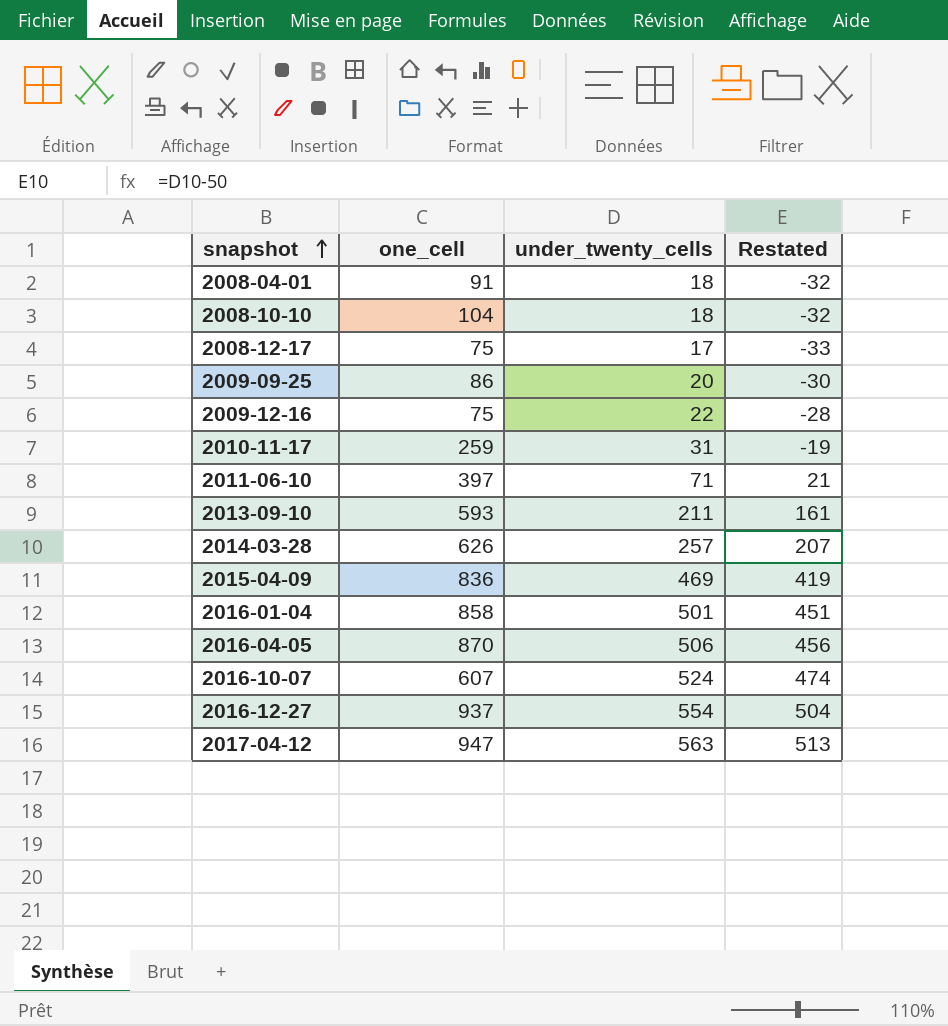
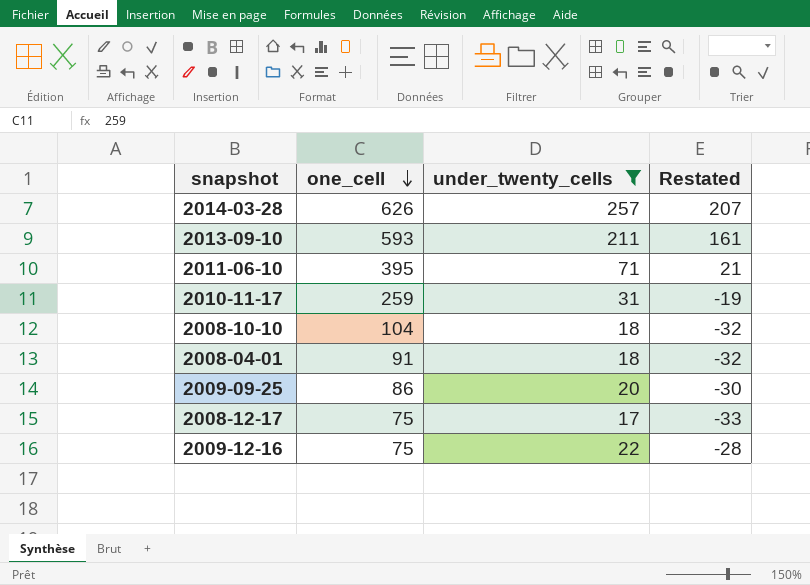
filter: none -> under_twenty_cells <= 257
row order: snapshot ascending -> one_cell descending
2011-06-10 | one_cell: 397 -> 395

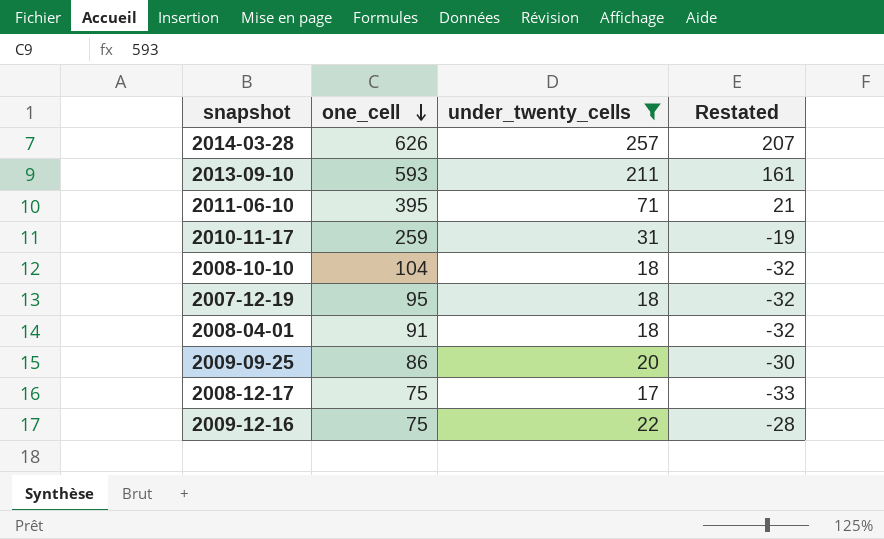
row 2007-12-19: none -> 95 | 18 | -32

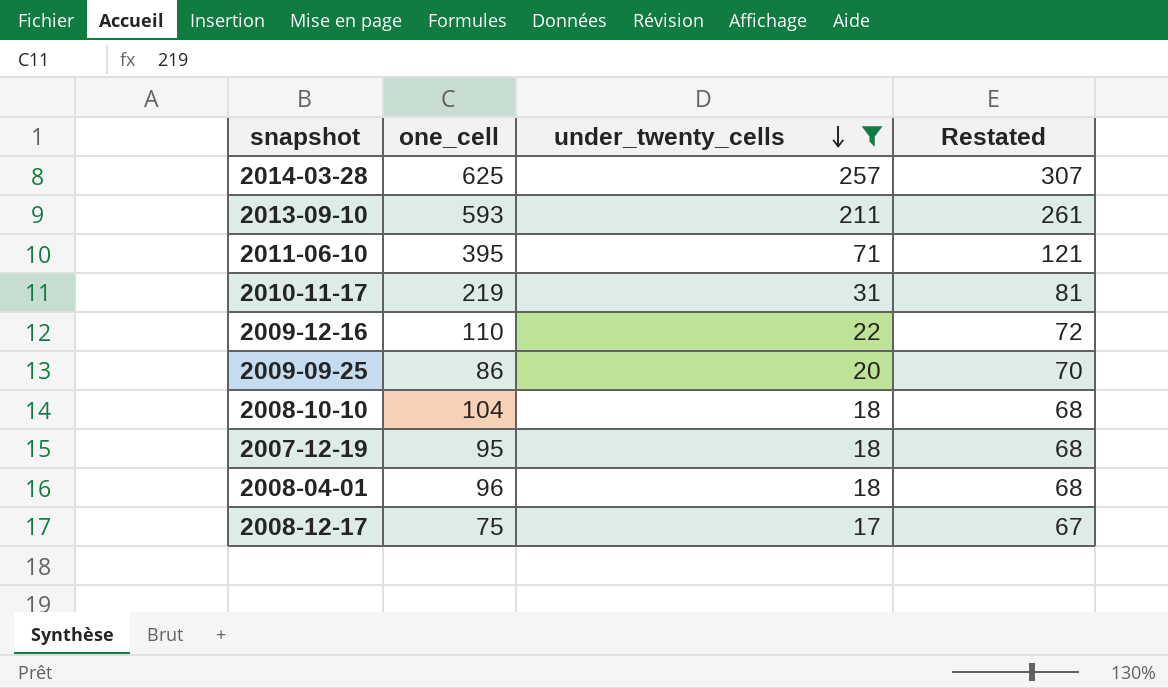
row order: one_cell descending -> under_twenty_cells descending
column Restated | formula: [under_twenty_cells] - 50 -> [under_twenty_cells] + 50
2014-03-28 | one_cell: 626 -> 625
2010-11-17 | one_cell: 259 -> 219
2009-12-16 | one_cell: 75 -> 110
2008-04-01 | one_cell: 91 -> 96

